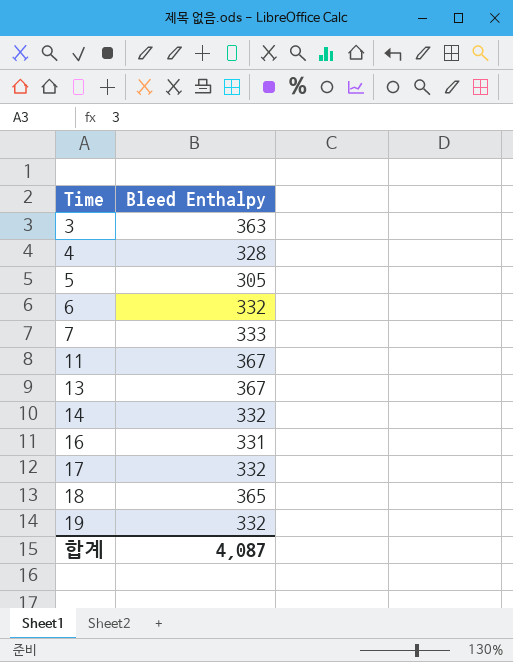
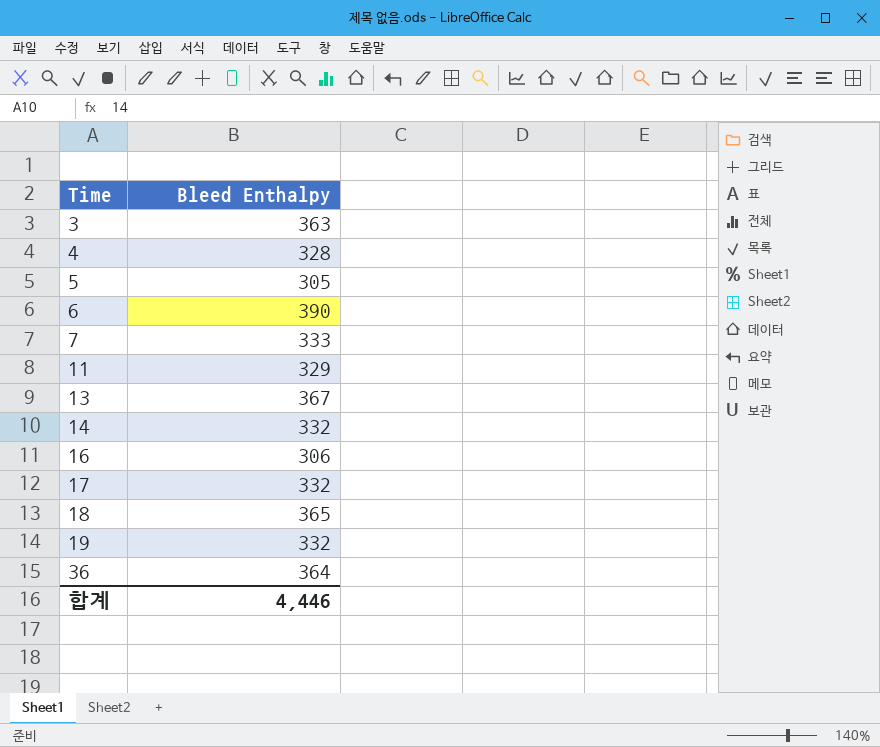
6 | Bleed Enthalpy: 332 -> 390
11 | Bleed Enthalpy: 367 -> 329
16 | Bleed Enthalpy: 331 -> 306
row 36: none -> 364
합계 | Bleed Enthalpy: 4,087 -> 4,446

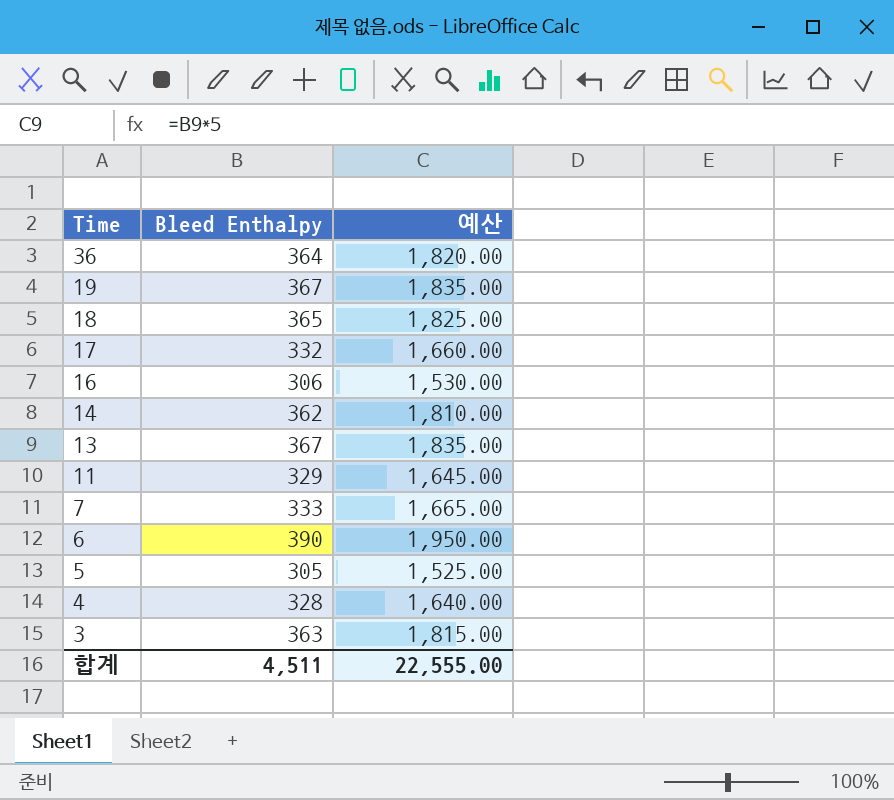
row order: Time ascending -> Time descending
column 예산 | formula: none -> [Bleed Enthalpy] * 5
19 | Bleed Enthalpy: 332 -> 367
14 | Bleed Enthalpy: 332 -> 362
합계 | Bleed Enthalpy: 4,446 -> 4,511

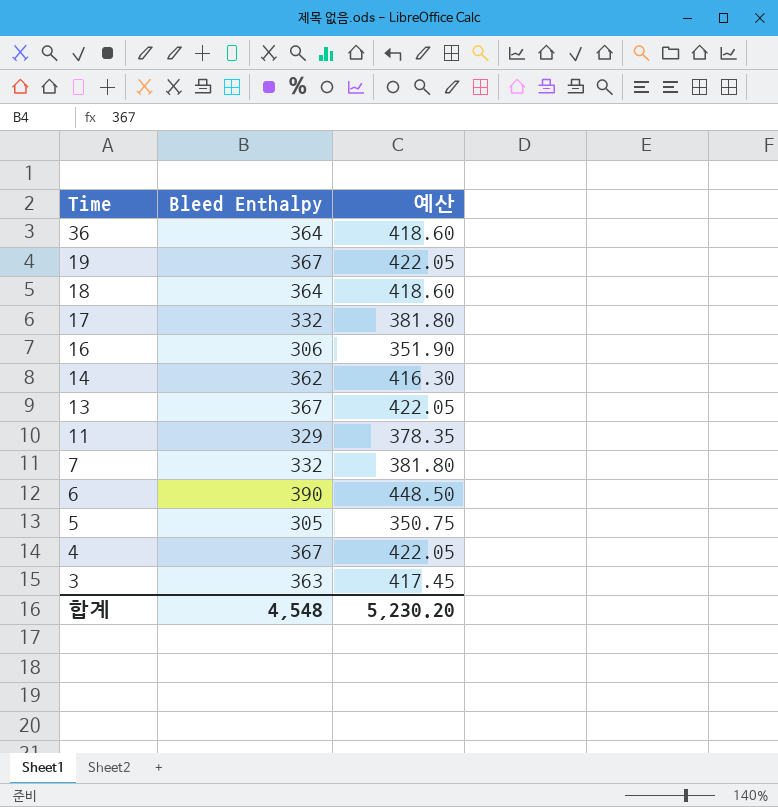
column 예산 | formula: [Bleed Enthalpy] * 5 -> [Bleed Enthalpy] * 1.15
18 | Bleed Enthalpy: 365 -> 364
7 | Bleed Enthalpy: 333 -> 332
4 | Bleed Enthalpy: 328 -> 367
합계 | Bleed Enthalpy: 4,511 -> 4,548
합계 | 예산: 22,555.00 -> 5,230.20

